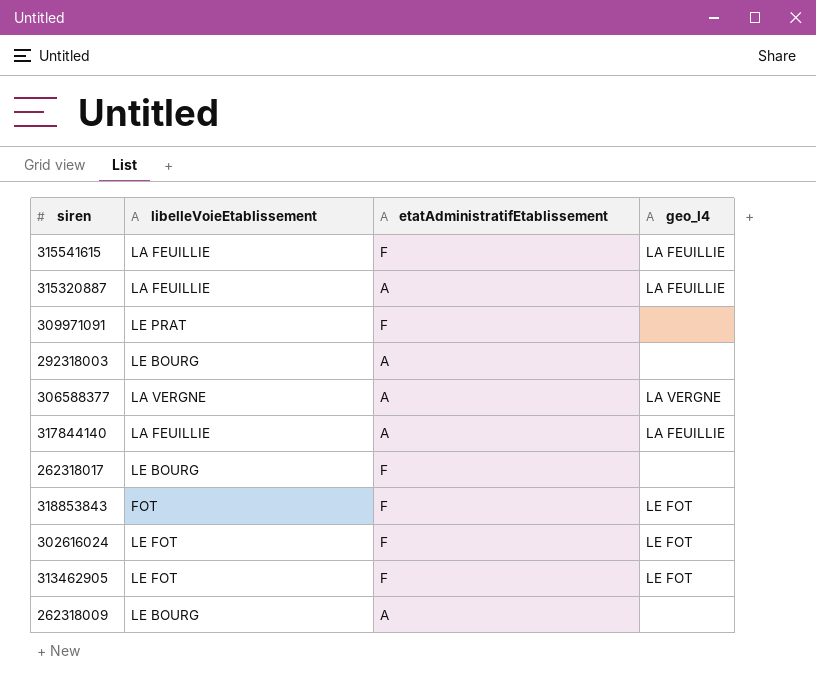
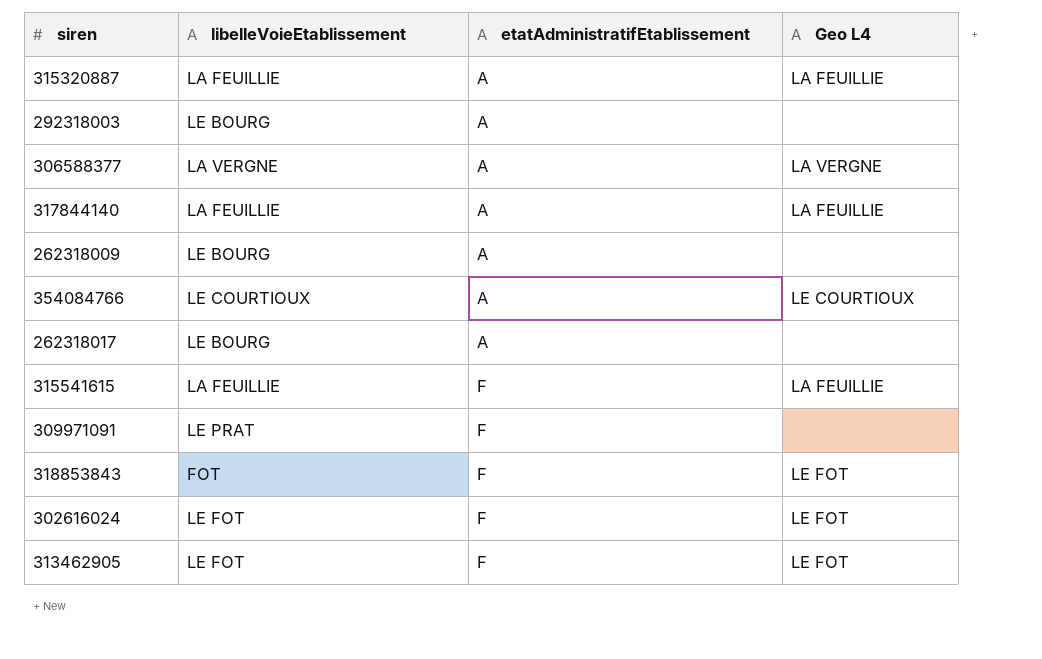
row order: none -> etatAdministratifEtablissement ascending
column name: geo_l4 -> Geo L4
row 354084766: none -> LE COURTIOUX | A | LE COURTIOUX
262318017 | etatAdministratifEtablissement: F -> A

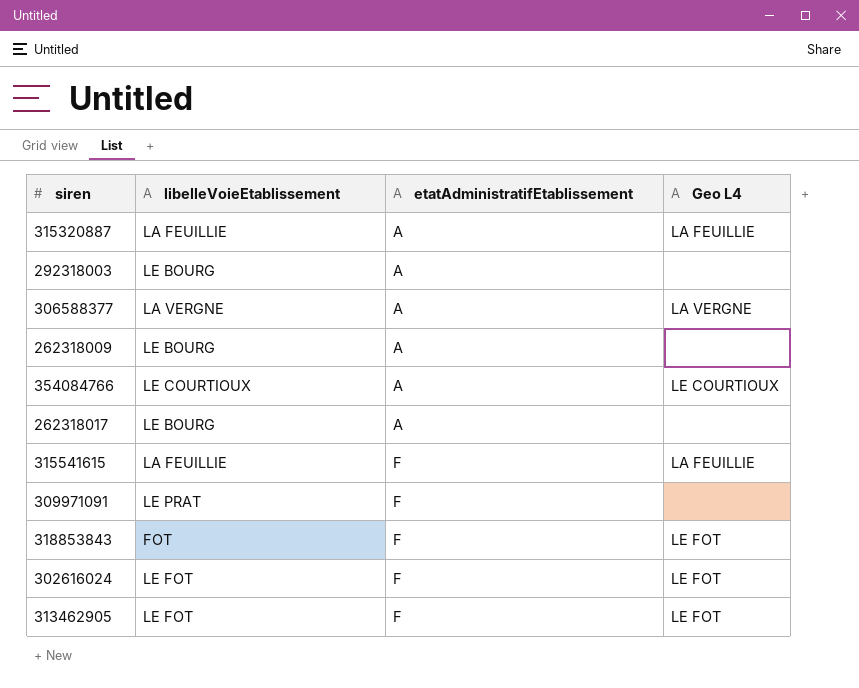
row 317844140: LA FEUILLIE | A | LA FEUILLIE -> none

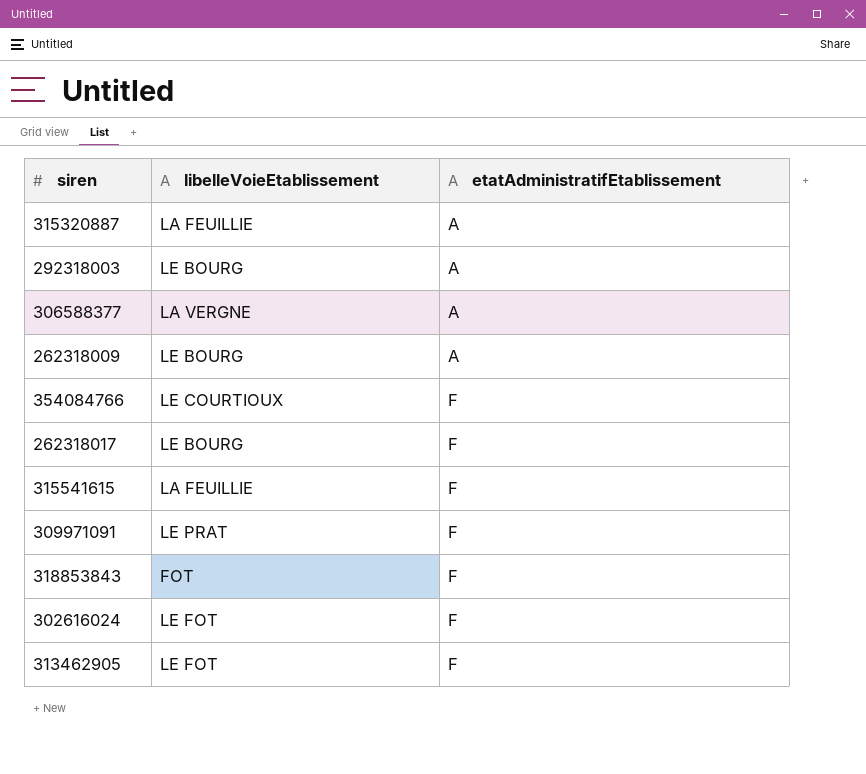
column Geo L4 | position: 4 -> none
354084766 | etatAdministratifEtablissement: A -> F
262318017 | etatAdministratifEtablissement: A -> F

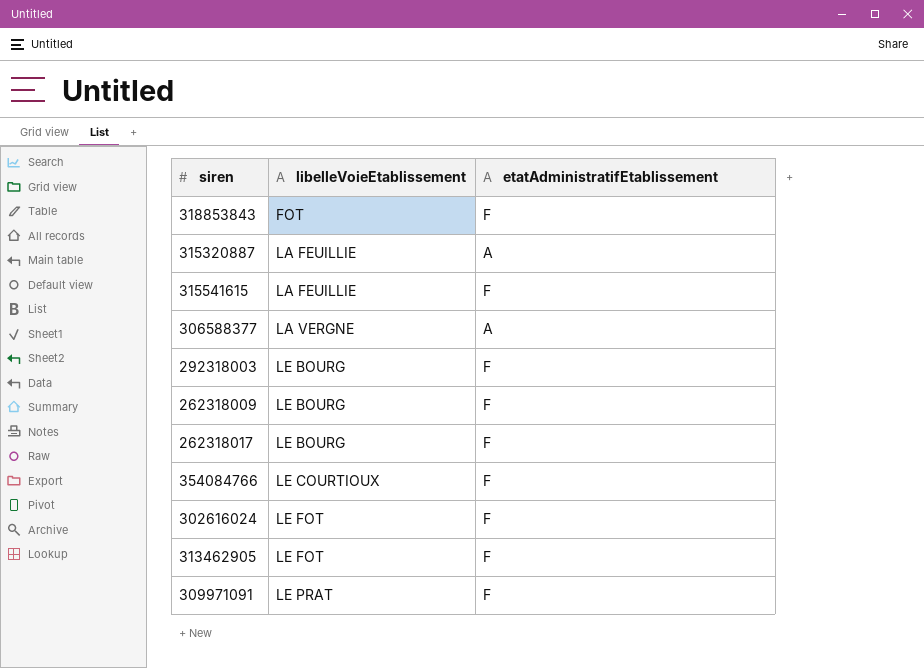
row order: etatAdministratifEtablissement ascending -> libelleVoieEtablissement ascending
292318003 | etatAdministratifEtablissement: A -> F
262318009 | etatAdministratifEtablissement: A -> F

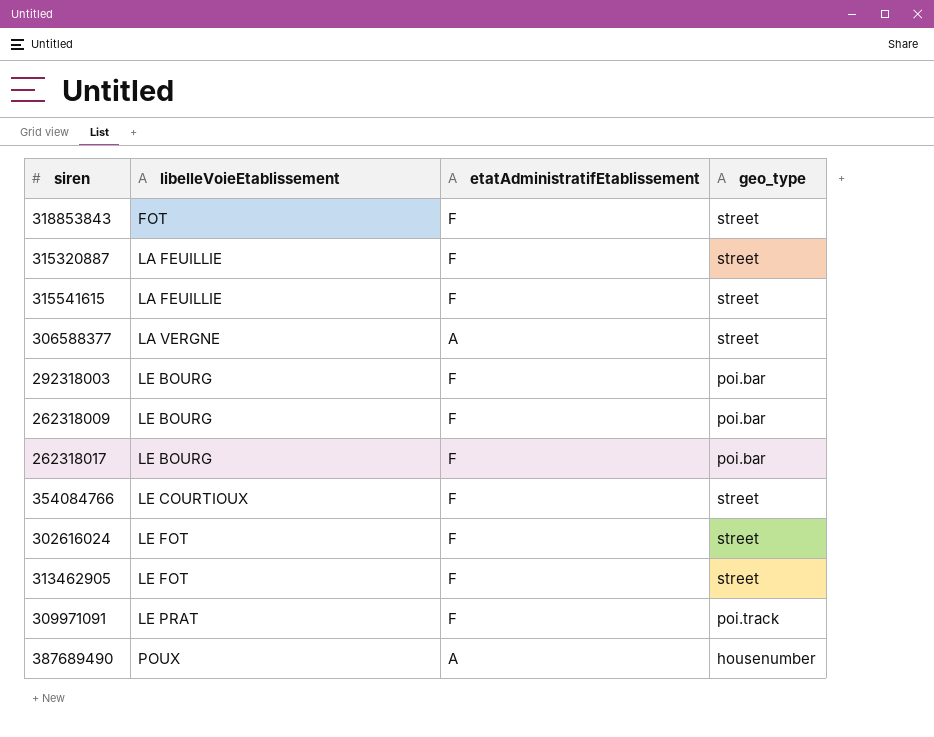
column geo_type | position: none -> 4
315320887 | etatAdministratifEtablissement: A -> F
row 387689490: none -> POUX | A | housenumber

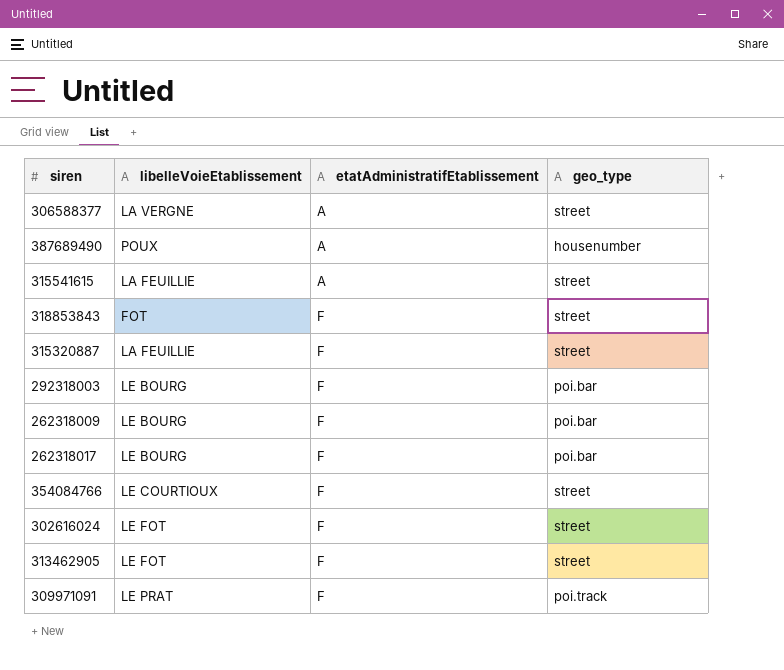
row order: libelleVoieEtablissement ascending -> etatAdministratifEtablissement ascending
315541615 | etatAdministratifEtablissement: F -> A

